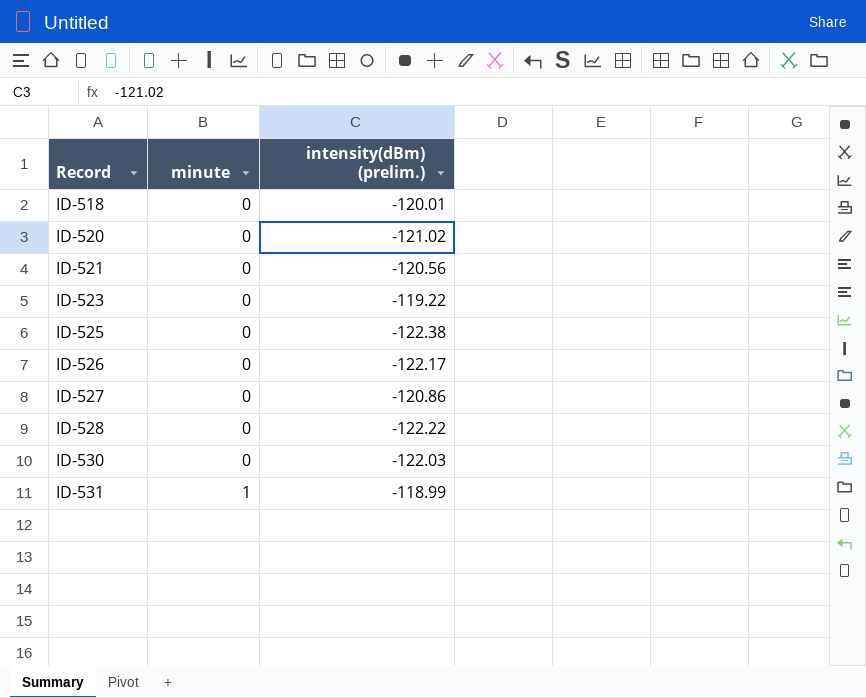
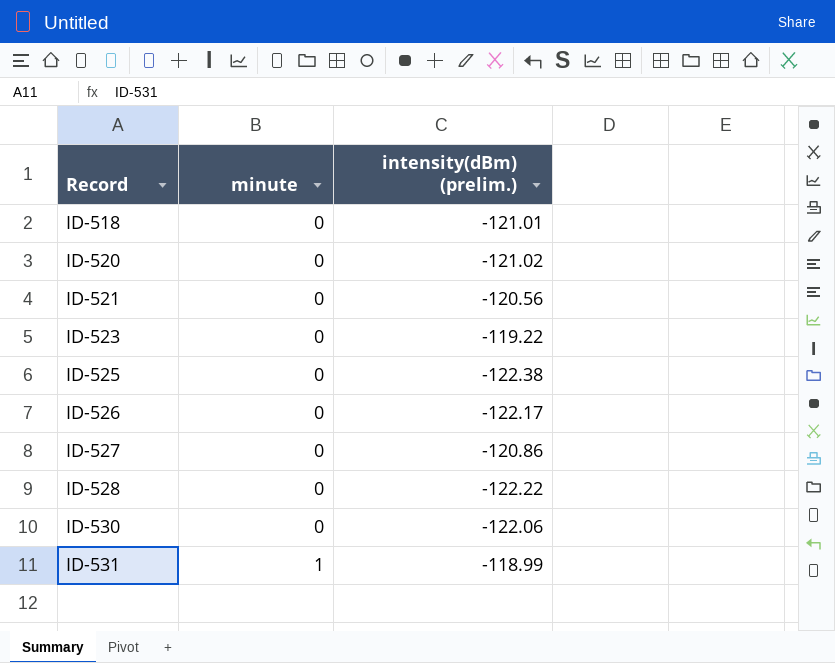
ID-518 | intensity(dBm) (prelim.): -120.01 -> -121.01
ID-530 | intensity(dBm) (prelim.): -122.03 -> -122.06

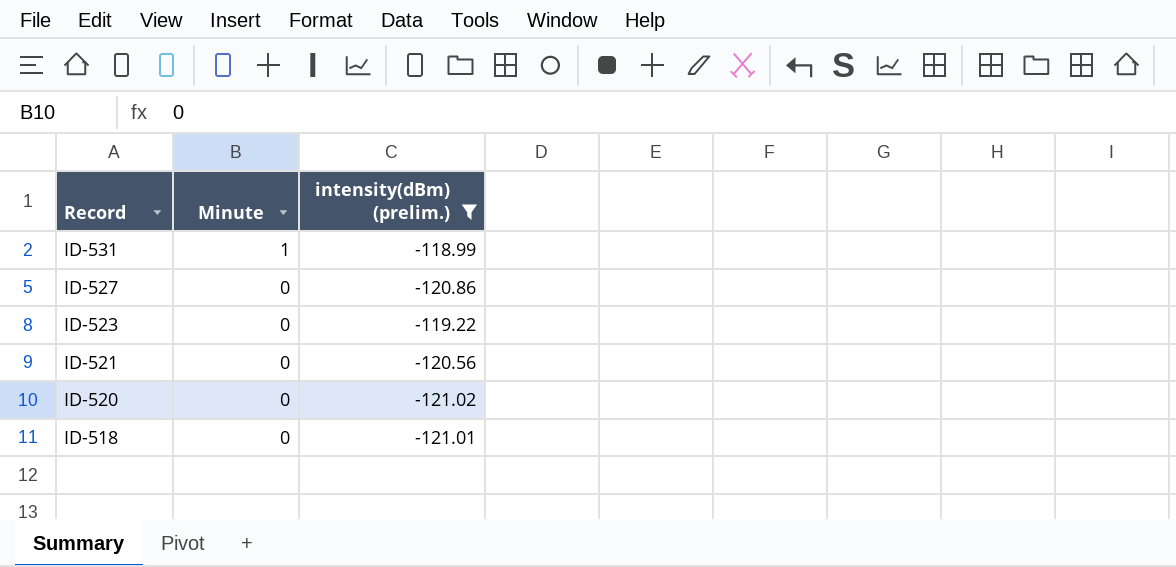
filter: none -> intensity(dBm) (prelim.) >= -121.02
row order: Record ascending -> Record descending
column name: minute -> Minute

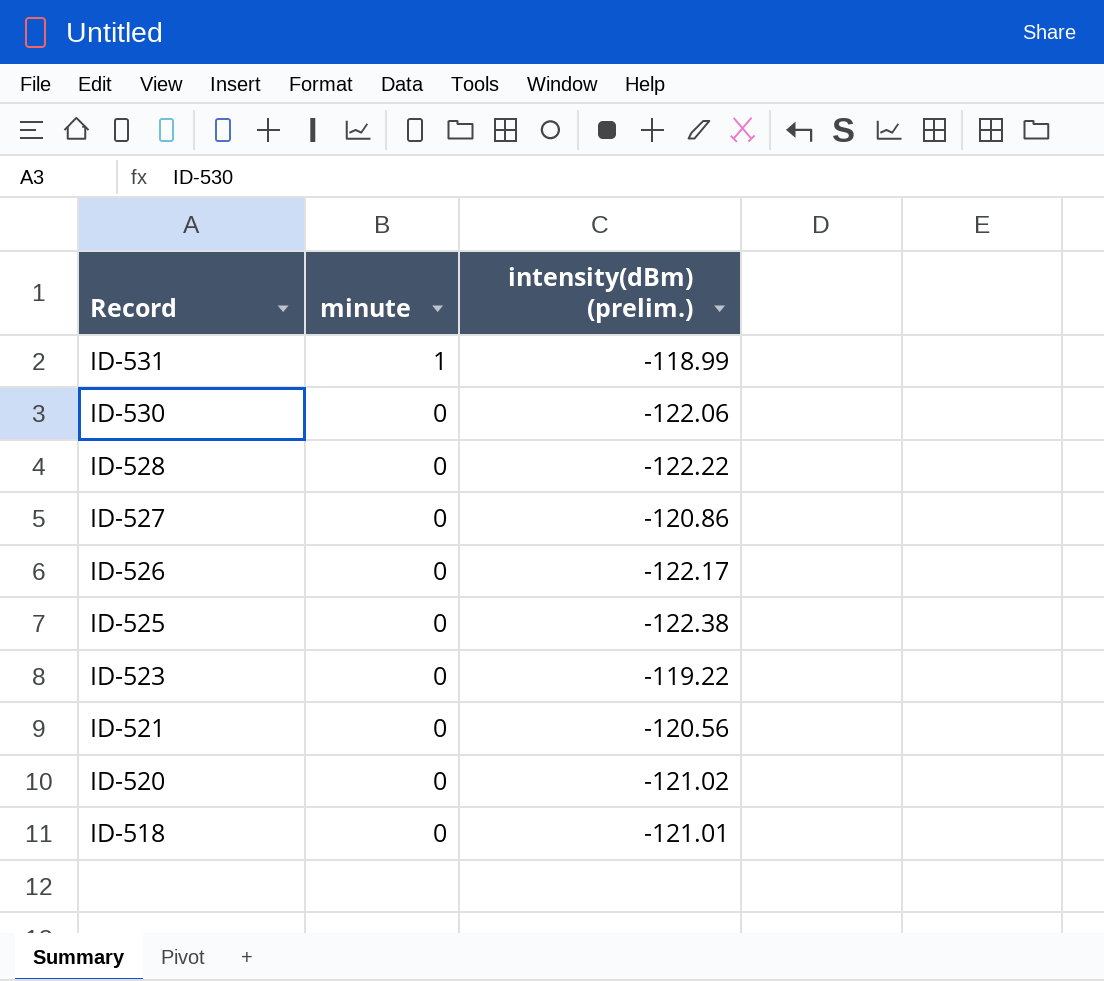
filter: intensity(dBm) (prelim.) >= -121.02 -> none
column name: Minute -> minute

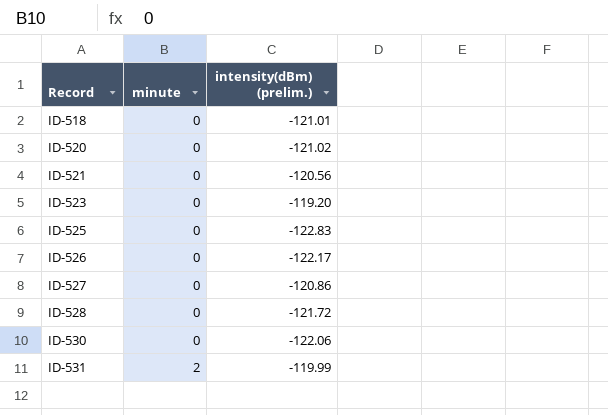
row order: Record descending -> Record ascending
ID-523 | intensity(dBm) (prelim.): -119.22 -> -119.20
ID-525 | intensity(dBm) (prelim.): -122.38 -> -122.83
ID-528 | intensity(dBm) (prelim.): -122.22 -> -121.72
ID-531 | minute: 1 -> 2
ID-531 | intensity(dBm) (prelim.): -118.99 -> -119.99

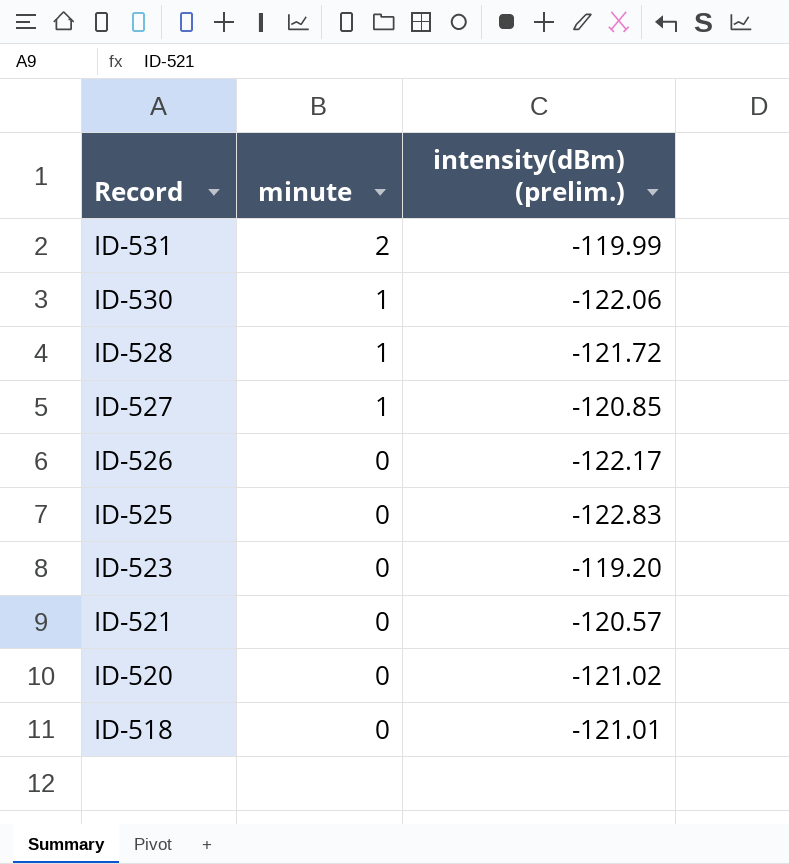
row order: Record ascending -> Record descending
ID-530 | minute: 0 -> 1
ID-528 | minute: 0 -> 1
ID-527 | minute: 0 -> 1
ID-527 | intensity(dBm) (prelim.): -120.86 -> -120.85
ID-521 | intensity(dBm) (prelim.): -120.56 -> -120.57

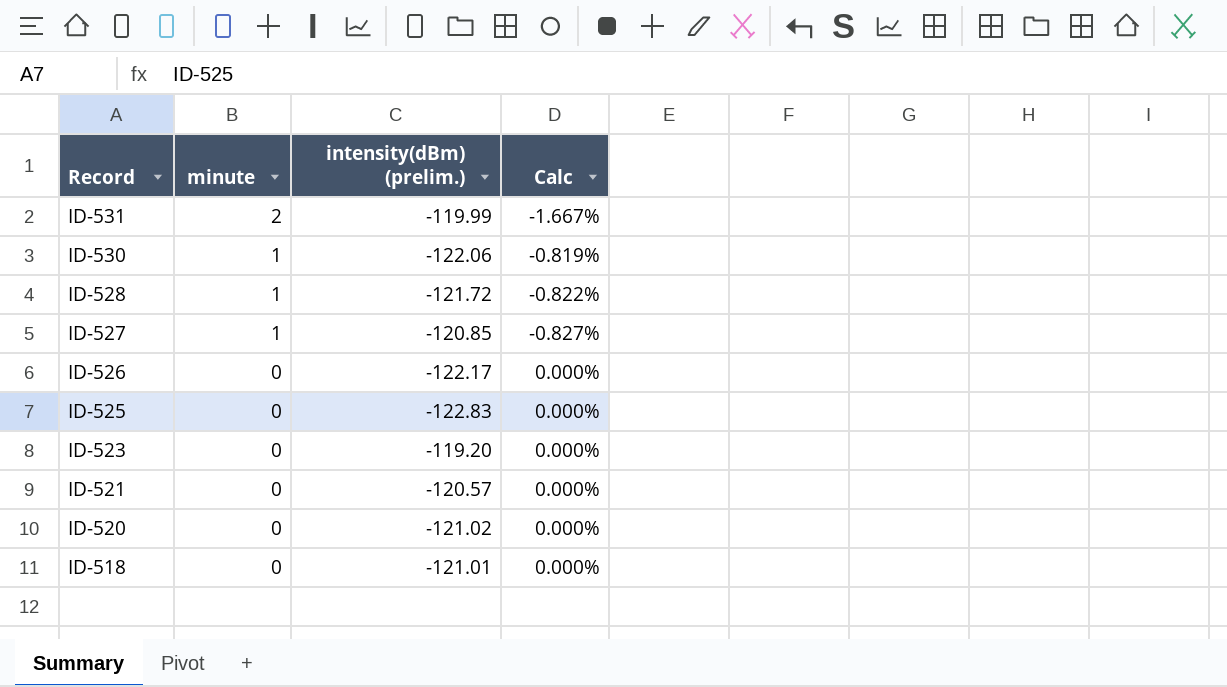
column Calc | formula: none -> [minute] / [intensity(dBm) (prelim.)]

